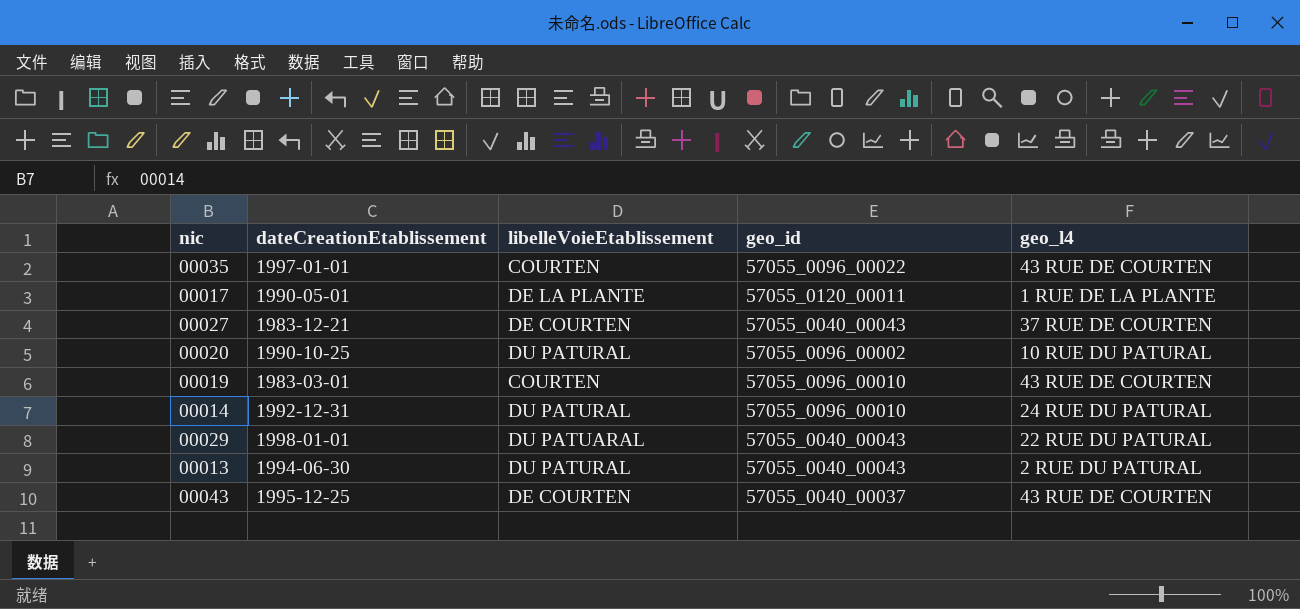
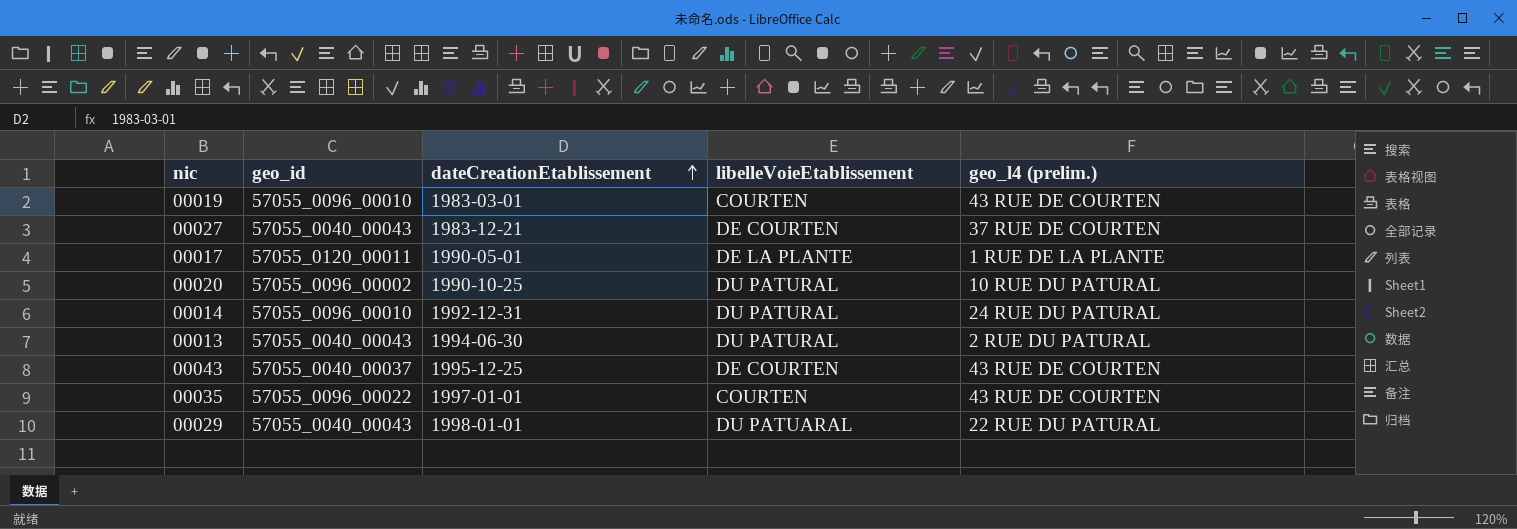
row order: none -> dateCreationEtablissement ascending
column geo_id | position: 4 -> 2
column name: geo_l4 -> geo_l4 (prelim.)

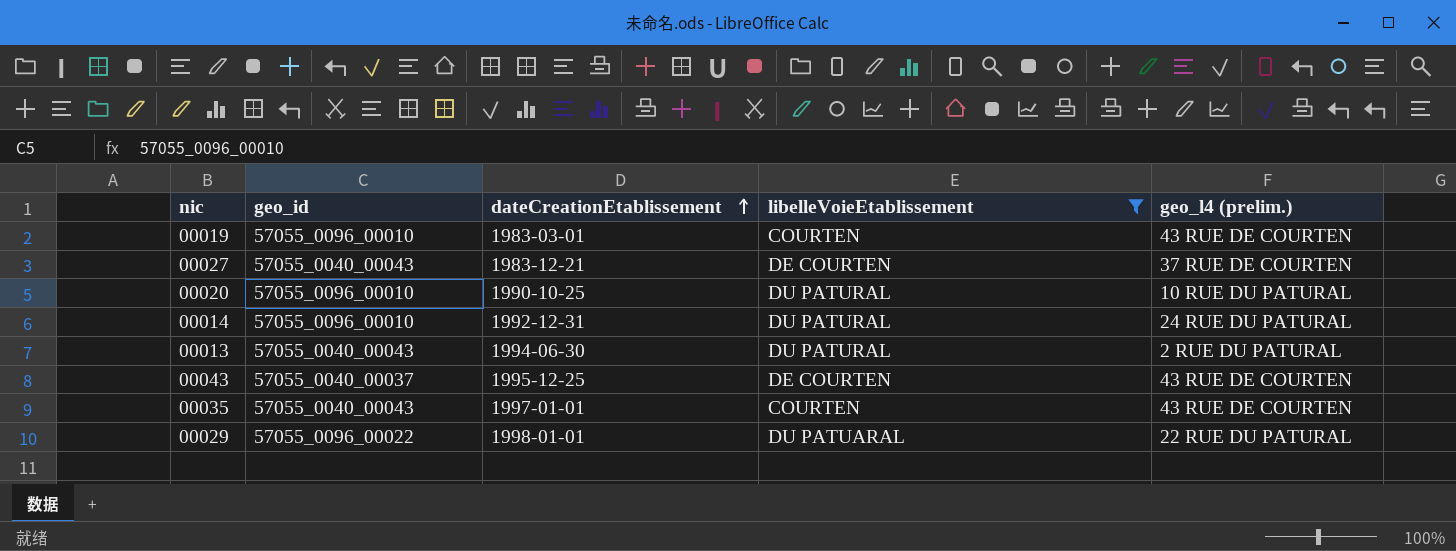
filter: none -> libelleVoieEtablissement != DE LA PLANTE
00020 | geo_id: 57055_0096_00002 -> 57055_0096_00010
00035 | geo_id: 57055_0096_00022 -> 57055_0040_00043
00029 | geo_id: 57055_0040_00043 -> 57055_0096_00022

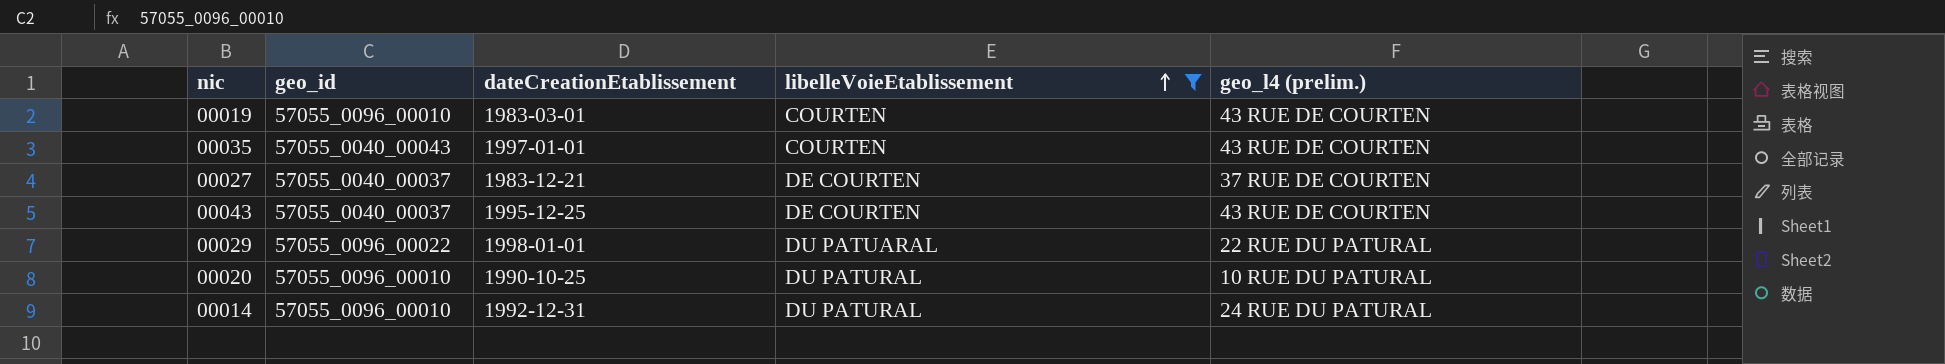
row order: dateCreationEtablissement ascending -> libelleVoieEtablissement ascending
row 00013: 57055_0040_00043 | 1994-06-30 | DU PATURAL | 2 RUE DU PATURAL -> none
00027 | geo_id: 57055_0040_00043 -> 57055_0040_00037

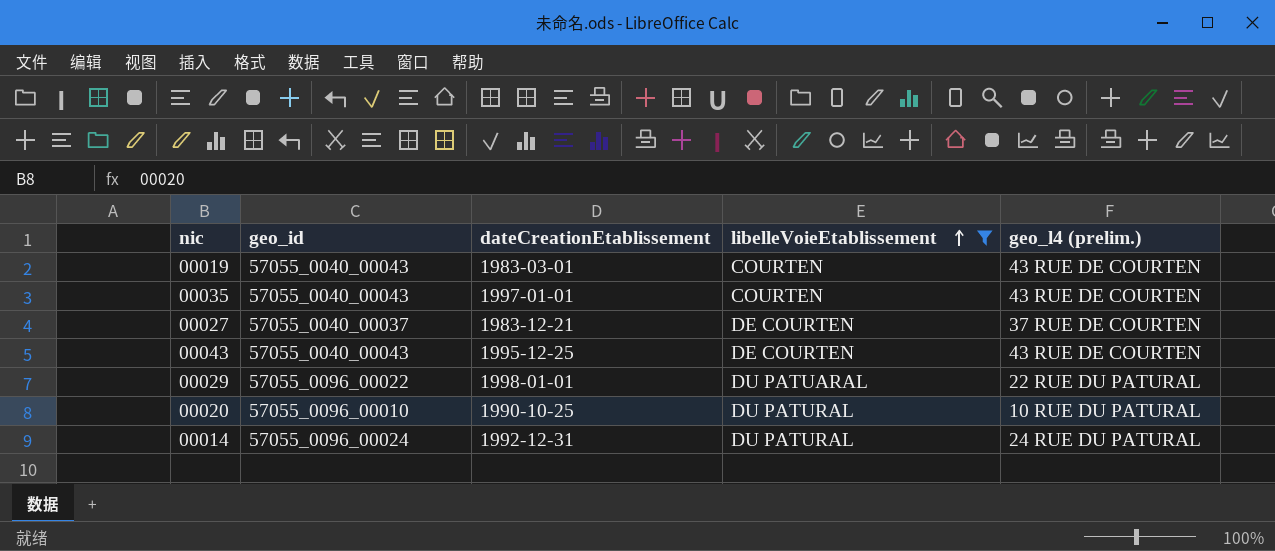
00019 | geo_id: 57055_0096_00010 -> 57055_0040_00043
00043 | geo_id: 57055_0040_00037 -> 57055_0040_00043
00014 | geo_id: 57055_0096_00010 -> 57055_0096_00024

